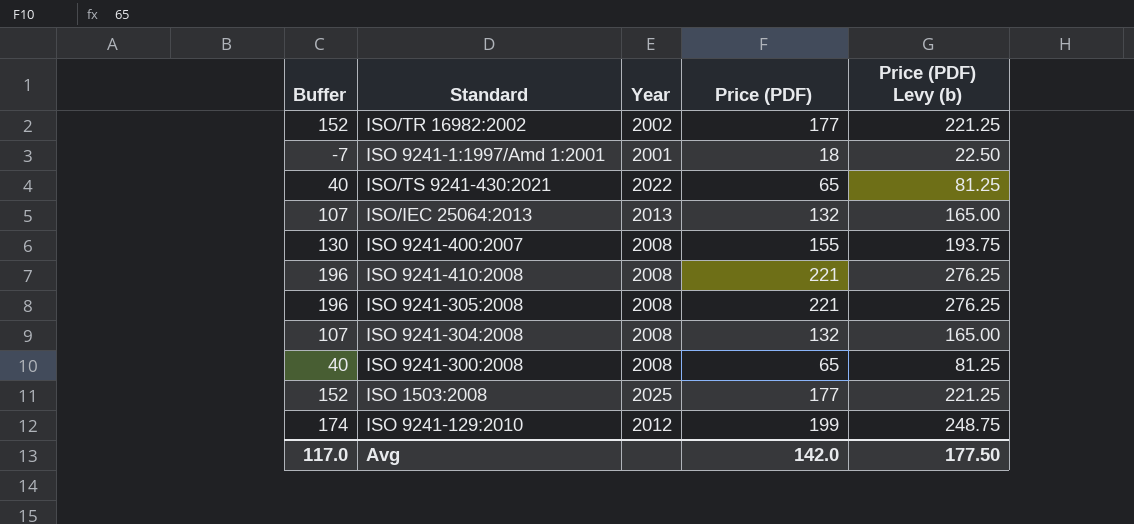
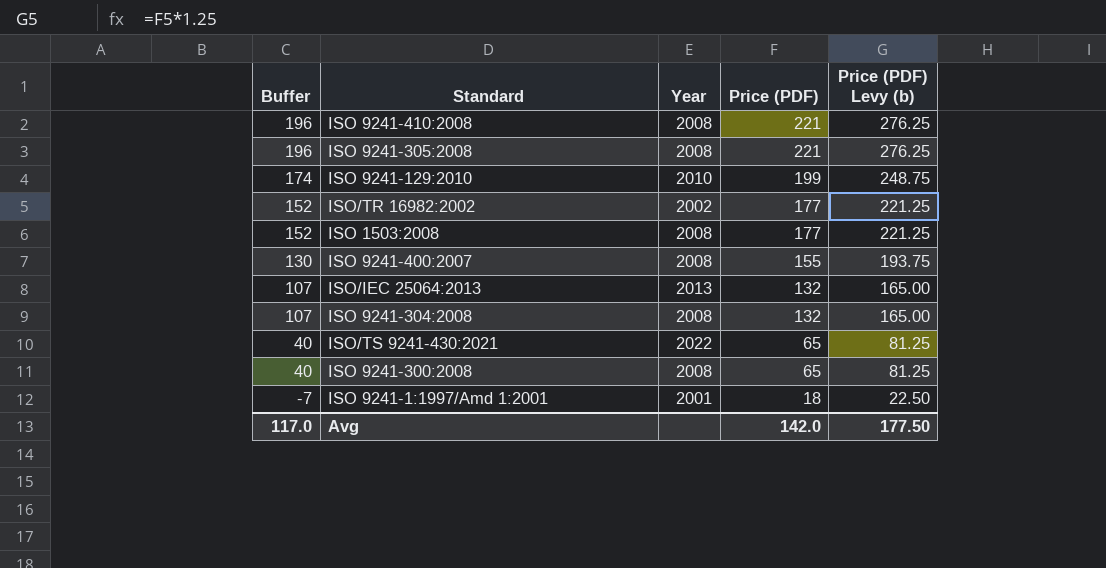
row order: none -> Buffer descending
ISO 9241-129:2010 | Year: 2012 -> 2010
ISO 1503:2008 | Year: 2025 -> 2008

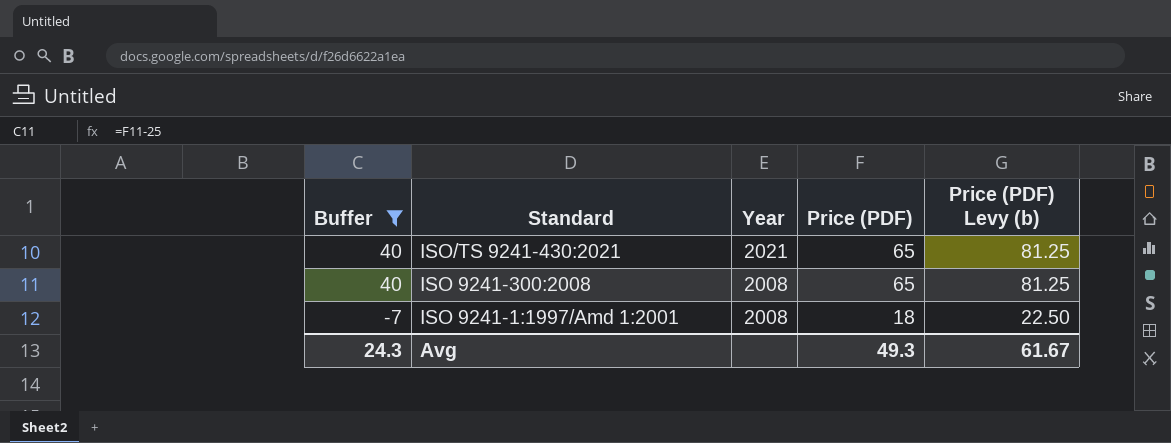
filter: none -> Buffer <= 40
ISO/TS 9241-430:2021 | Year: 2022 -> 2021
ISO 9241-1:1997/Amd 1:2001 | Year: 2001 -> 2008
Avg | Buffer: 117.0 -> 24.3
Avg | Price (PDF): 142.0 -> 49.3
Avg | Price (PDF) Levy (b): 177.50 -> 61.67

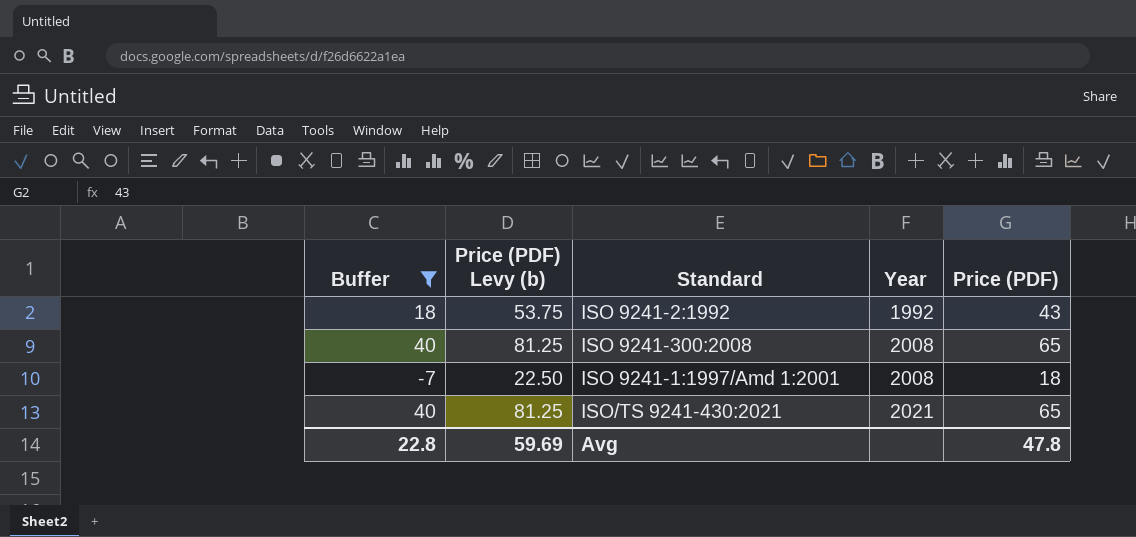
row order: Buffer descending -> Year ascending
column Price (PDF) Levy (b) | position: 5 -> 2
row ISO 9241-2:1992: none -> 18 | 53.75 | 1992 | 43
Avg | Buffer: 24.3 -> 22.8
Avg | Price (PDF) Levy (b): 61.67 -> 59.69
Avg | Price (PDF): 49.3 -> 47.8

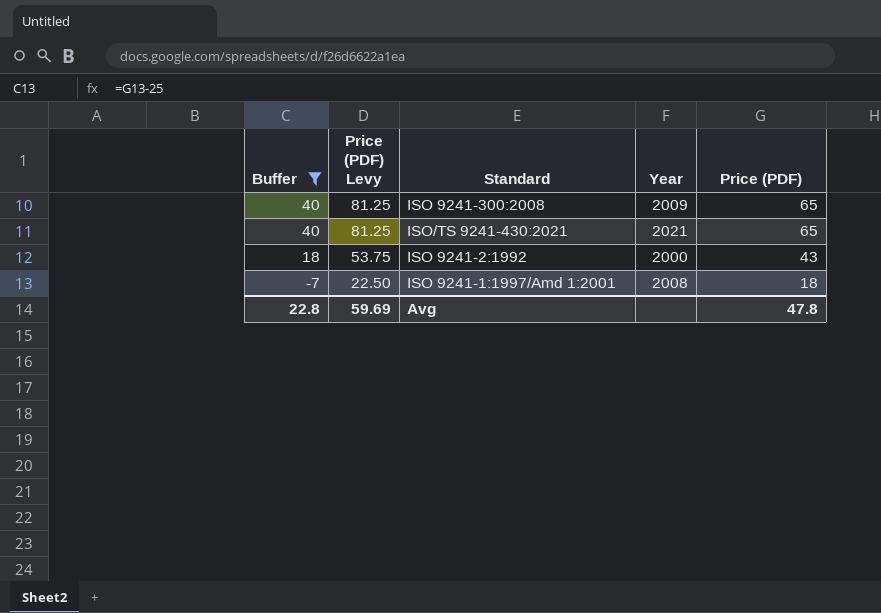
row order: Year ascending -> Buffer descending
column name: Price (PDF) Levy (b) -> Price (PDF) Levy
ISO 9241-300:2008 | Year: 2008 -> 2009
ISO 9241-2:1992 | Year: 1992 -> 2000

